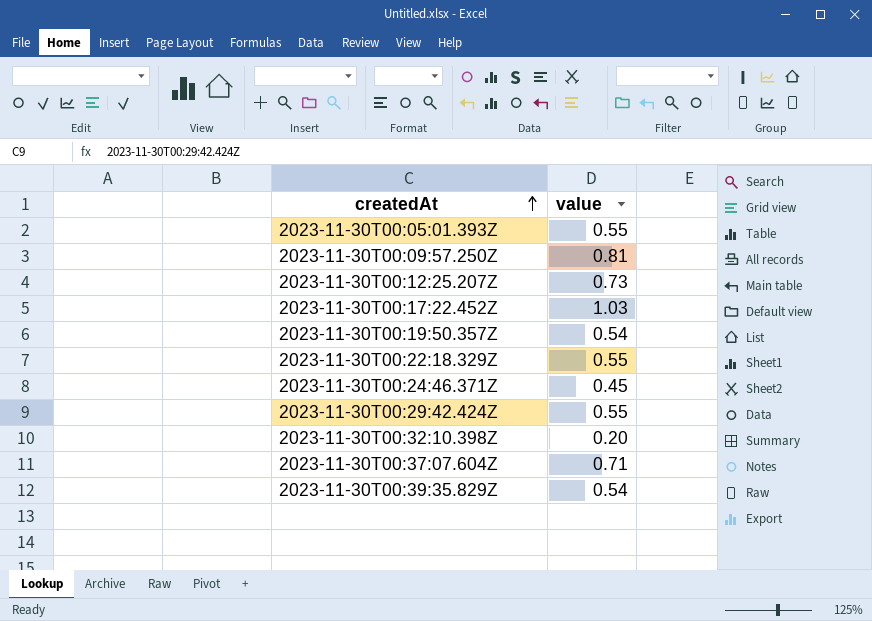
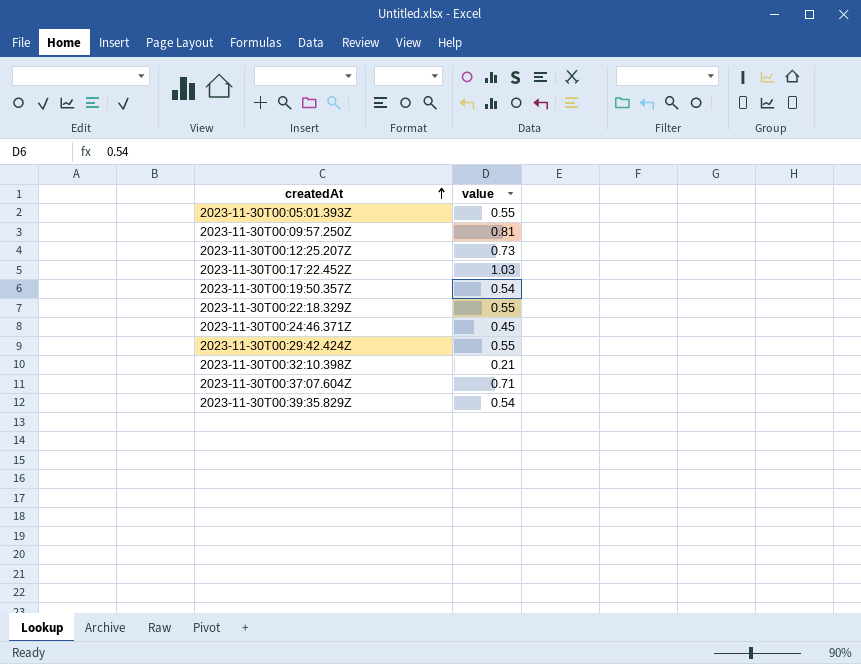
2023-11-30T00:32:10.398Z | value: 0.20 -> 0.21

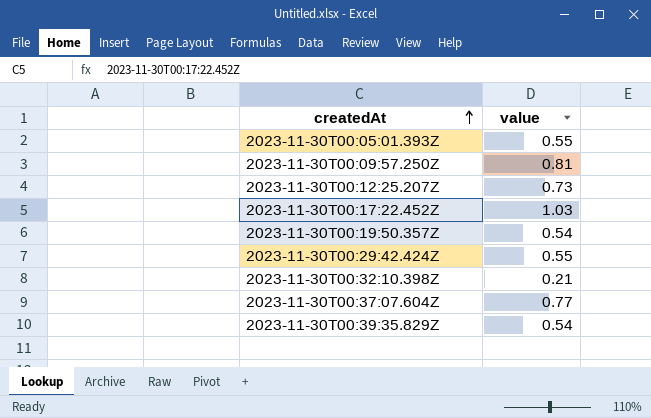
row 2023-11-30T00:22:18.329Z: 0.55 -> none
row 2023-11-30T00:24:46.371Z: 0.45 -> none
2023-11-30T00:37:07.604Z | value: 0.71 -> 0.77

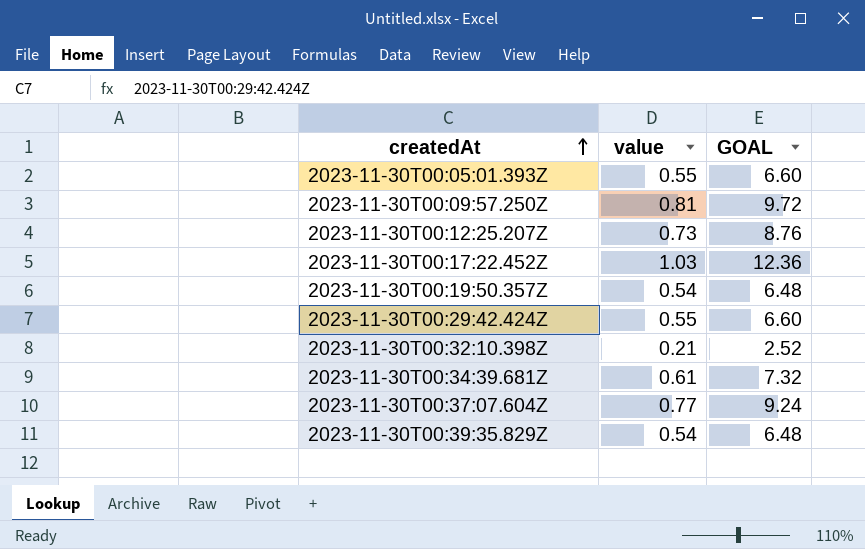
column GOAL | formula: none -> [value] * 12
row 2023-11-30T00:34:39.681Z: none -> 0.61 | 7.32

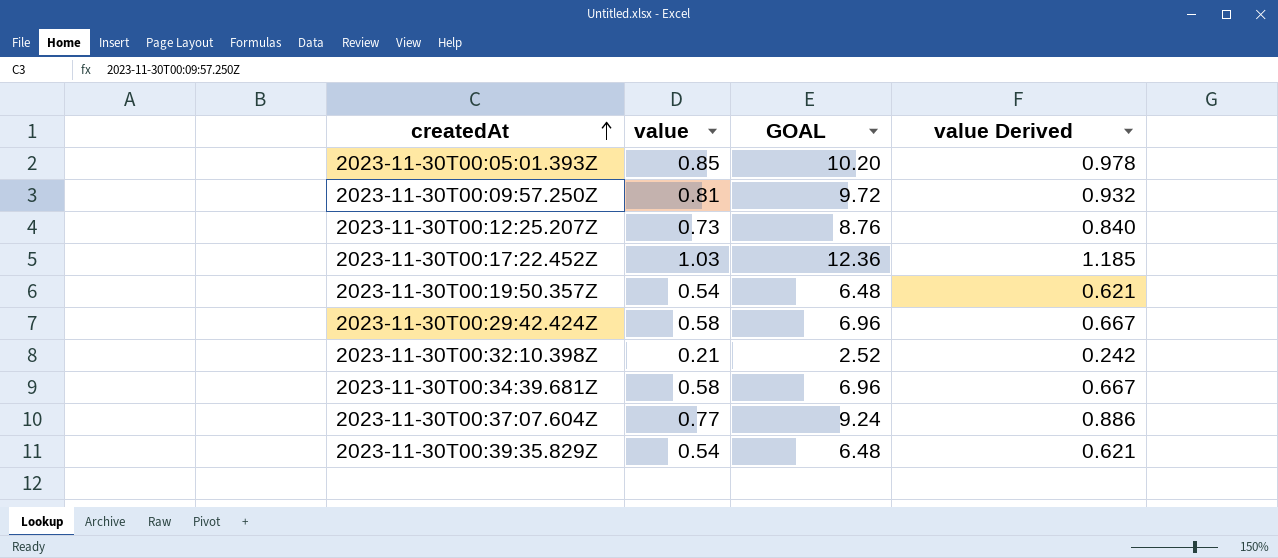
column value Derived | formula: none -> [value] * 1.15
2023-11-30T00:05:01.393Z | value: 0.55 -> 0.85
2023-11-30T00:05:01.393Z | GOAL: 6.60 -> 10.20
2023-11-30T00:29:42.424Z | value: 0.55 -> 0.58
2023-11-30T00:29:42.424Z | GOAL: 6.60 -> 6.96
2023-11-30T00:34:39.681Z | value: 0.61 -> 0.58
2023-11-30T00:34:39.681Z | GOAL: 7.32 -> 6.96

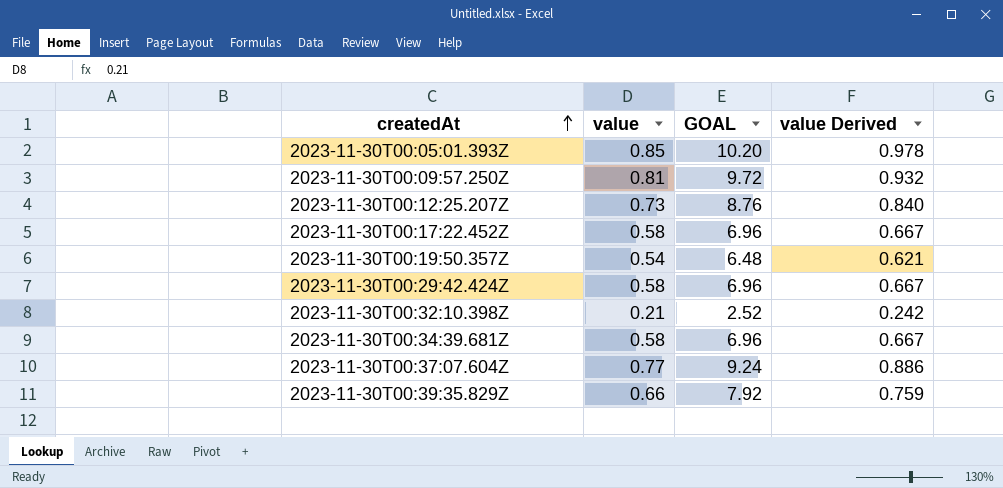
2023-11-30T00:17:22.452Z | value: 1.03 -> 0.58
2023-11-30T00:17:22.452Z | GOAL: 12.36 -> 6.96
2023-11-30T00:17:22.452Z | value Derived: 1.185 -> 0.667
2023-11-30T00:39:35.829Z | value: 0.54 -> 0.66
2023-11-30T00:39:35.829Z | GOAL: 6.48 -> 7.92
2023-11-30T00:39:35.829Z | value Derived: 0.621 -> 0.759

